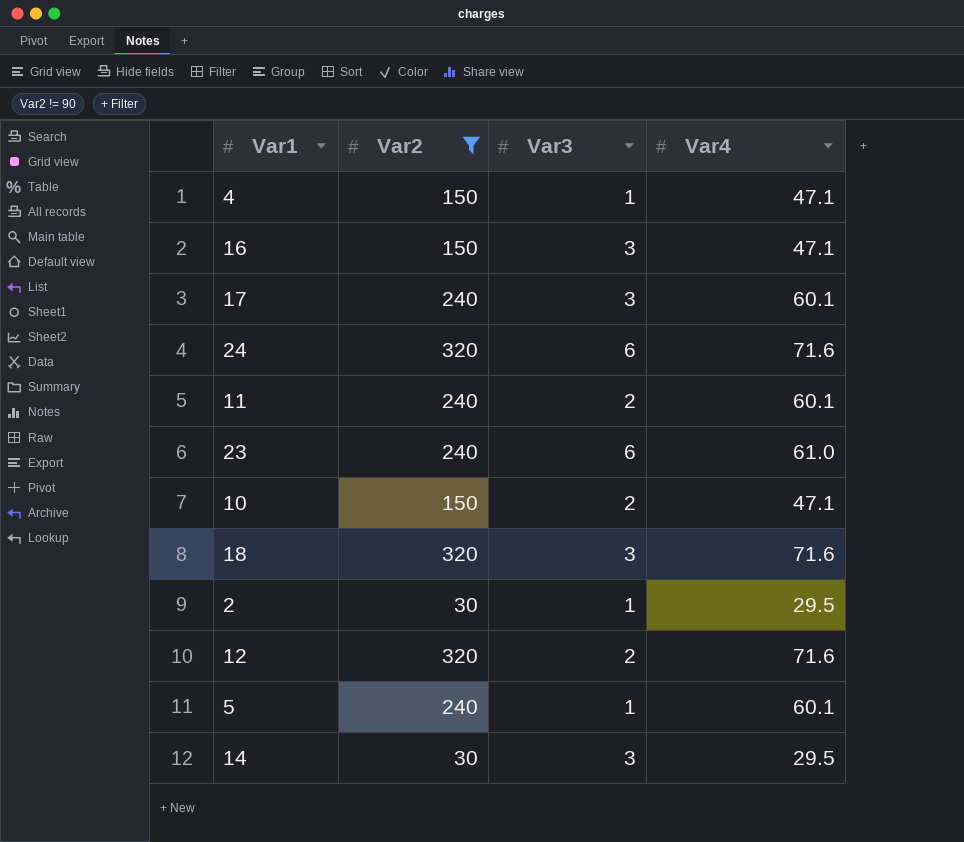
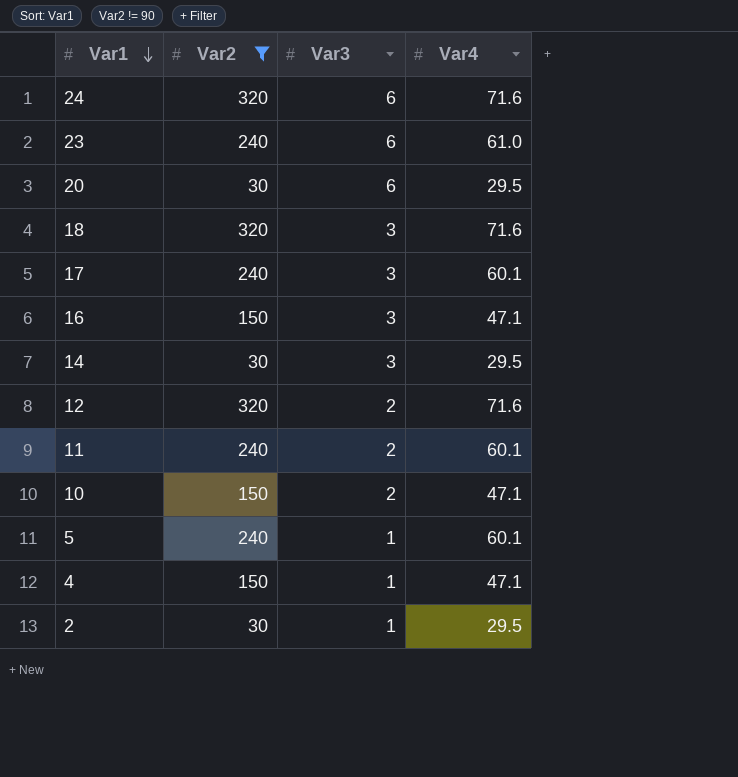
row order: none -> Var1 descending
row 20: none -> 30 | 6 | 29.5

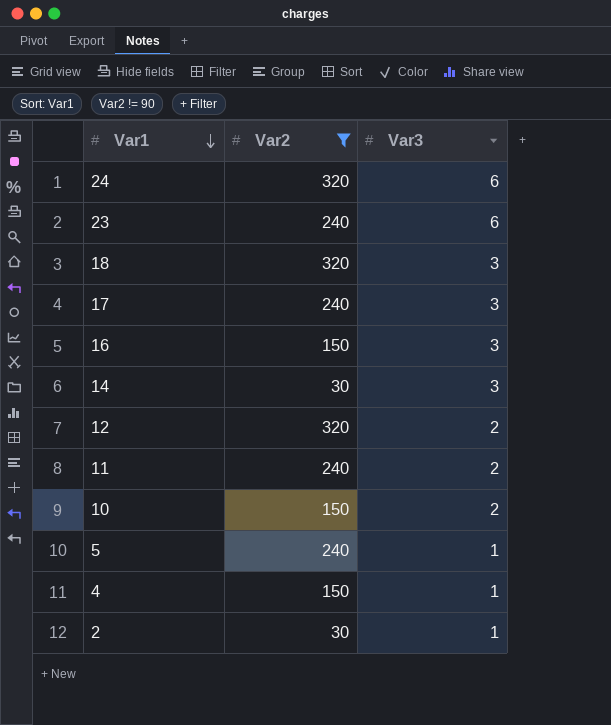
column Var4 | position: 4 -> none
row 20: 30 | 6 | 29.5 -> none

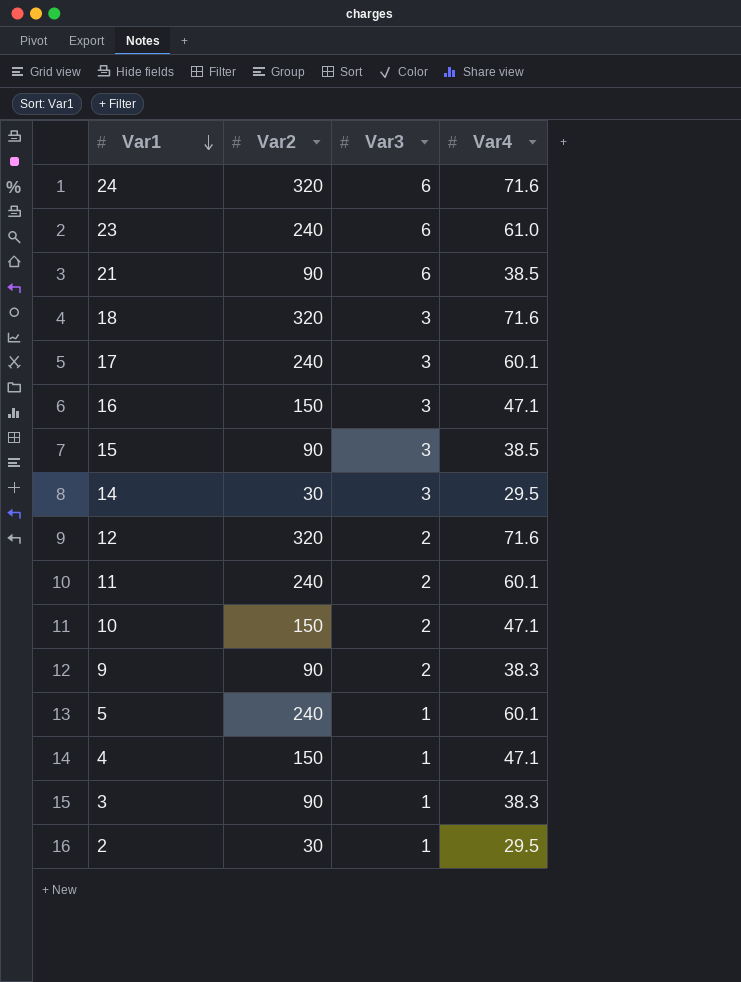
filter: Var2 != 90 -> none
column Var4 | position: none -> 4

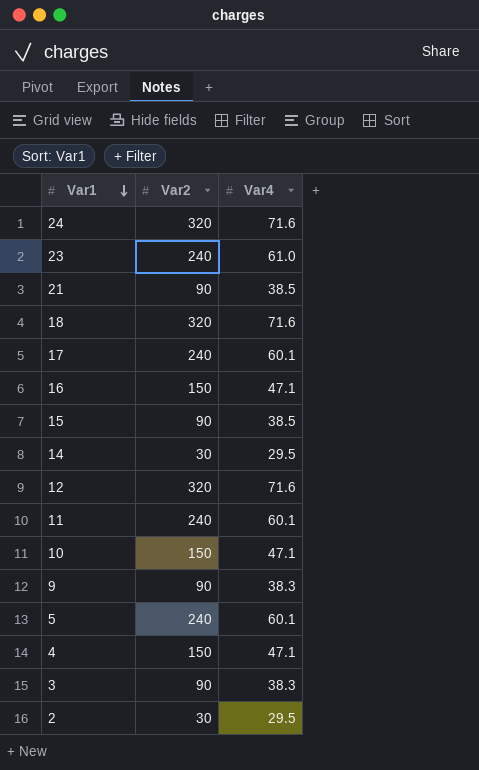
column Var3 | position: 3 -> none

